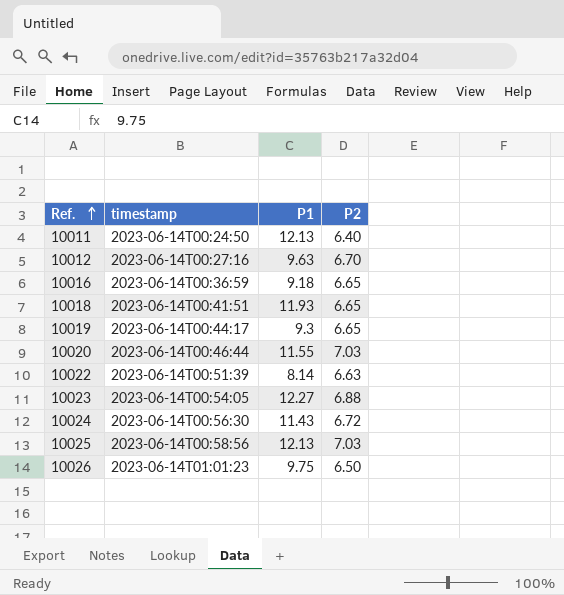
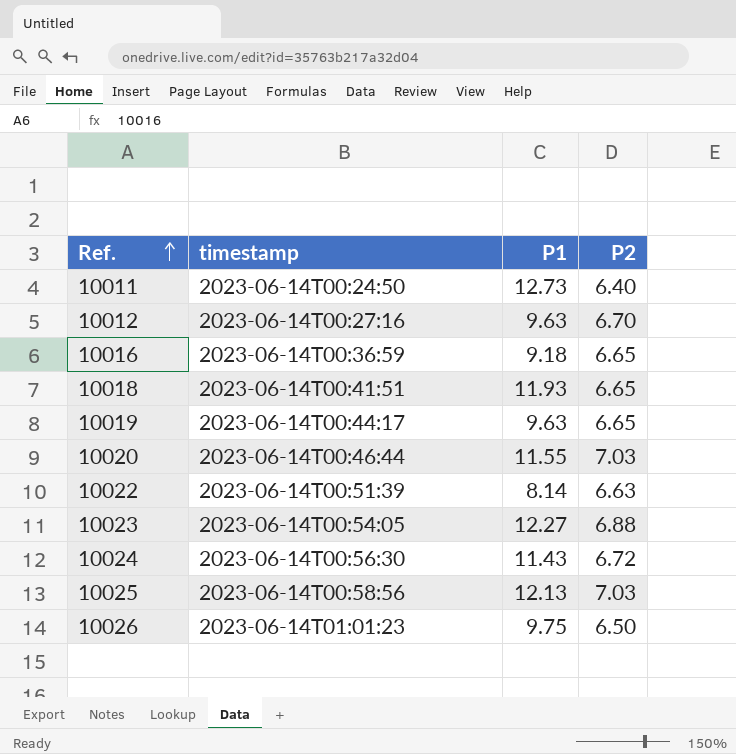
10011 | P1: 12.13 -> 12.73
10019 | P1: 9.3 -> 9.63

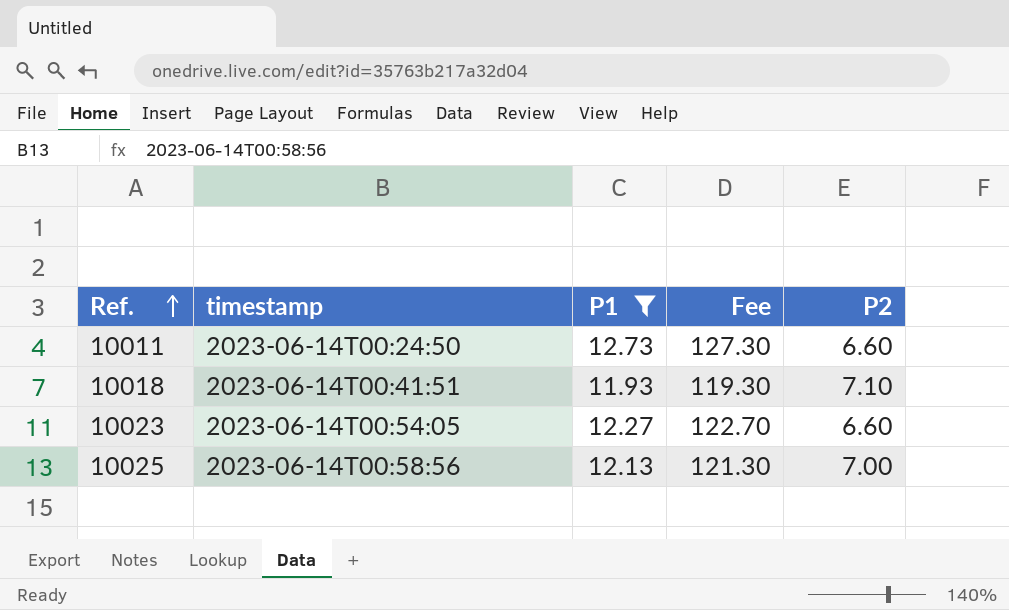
filter: none -> P1 >= 11.93
column Fee | formula: none -> [P1] * 10
10011 | P2: 6.40 -> 6.60
10018 | P2: 6.65 -> 7.10
10023 | P2: 6.88 -> 6.60
10025 | P2: 7.03 -> 7.00

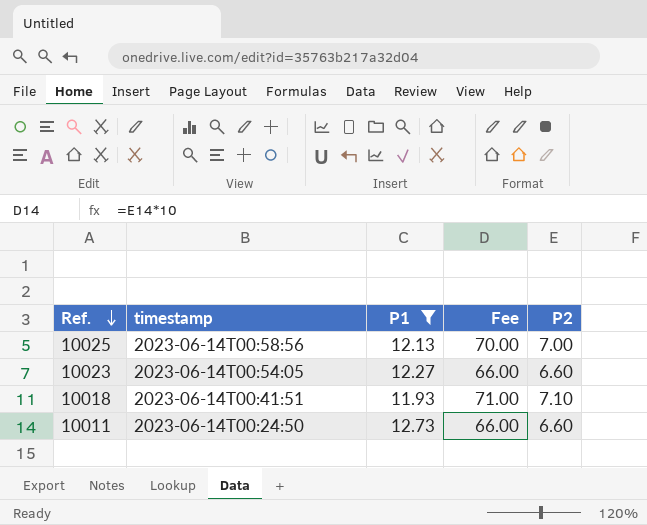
row order: Ref. ascending -> Ref. descending
column Fee | formula: [P1] * 10 -> [P2] * 10

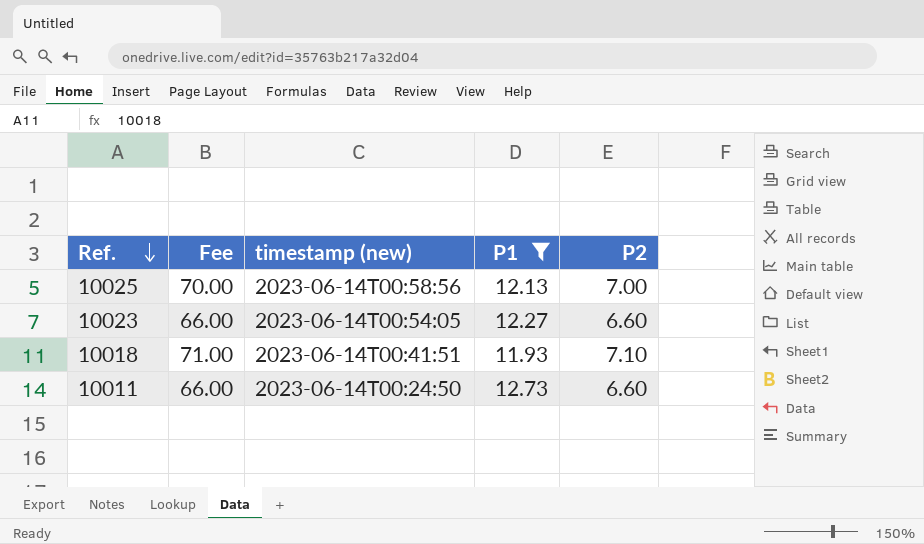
column Fee | position: 4 -> 2
column name: timestamp -> timestamp (new)

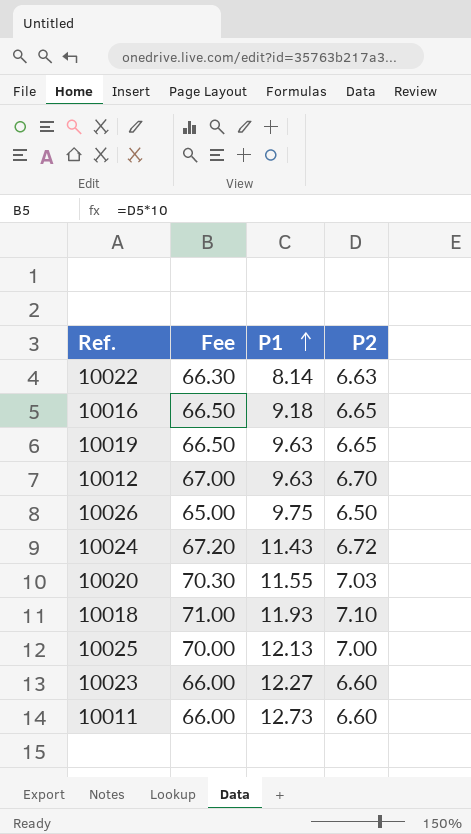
filter: P1 >= 11.93 -> none
row order: Ref. descending -> P1 ascending
column timestamp (new) | position: 3 -> none

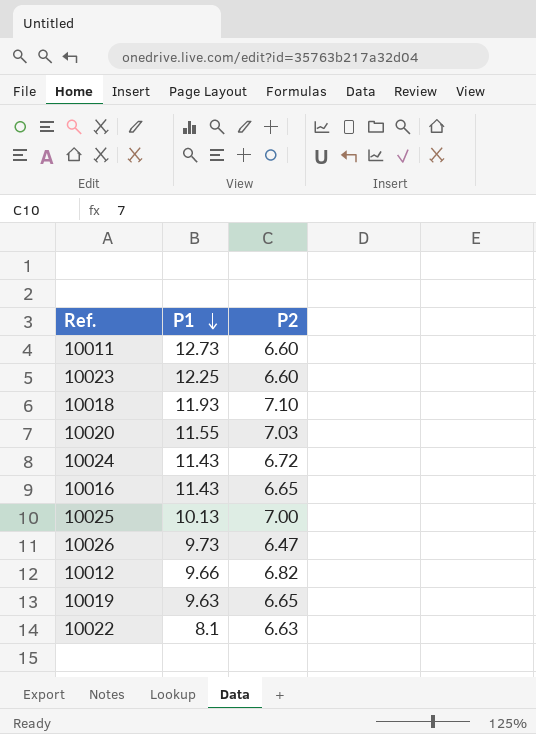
row order: P1 ascending -> P1 descending
column Fee | formula: [P2] * 10 -> none
10023 | P1: 12.27 -> 12.25
10016 | P1: 9.18 -> 11.43
10025 | P1: 12.13 -> 10.13
10026 | P1: 9.75 -> 9.73
10026 | P2: 6.50 -> 6.47
10012 | P1: 9.63 -> 9.66
10012 | P2: 6.70 -> 6.82
10022 | P1: 8.14 -> 8.1

